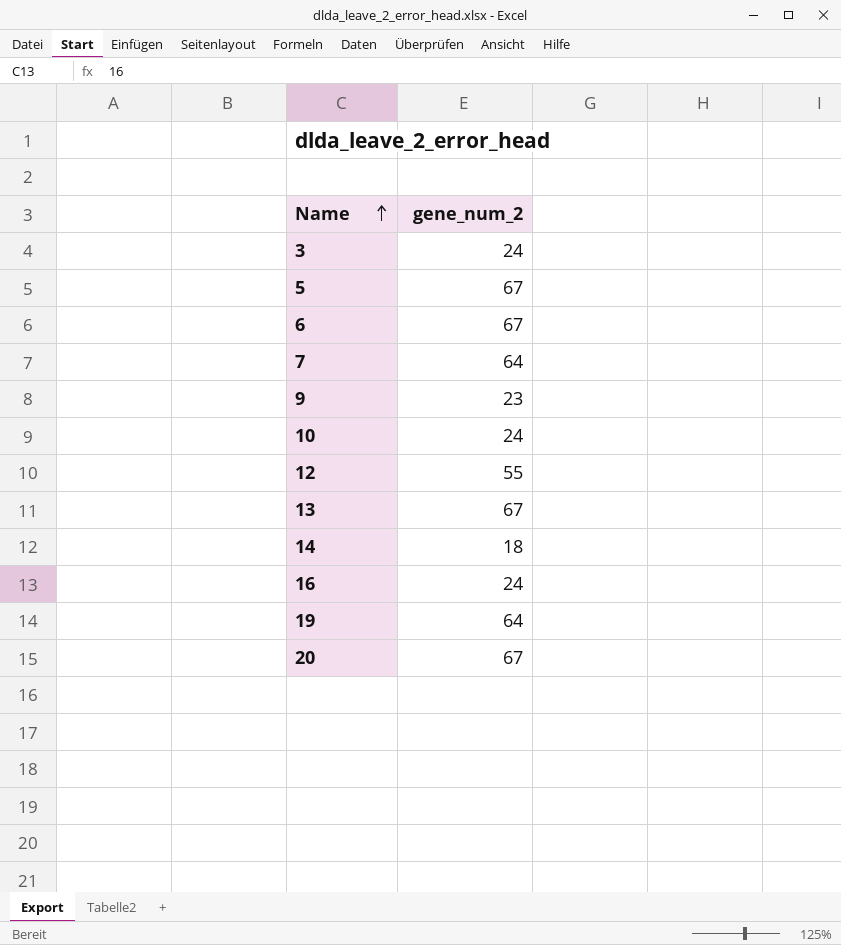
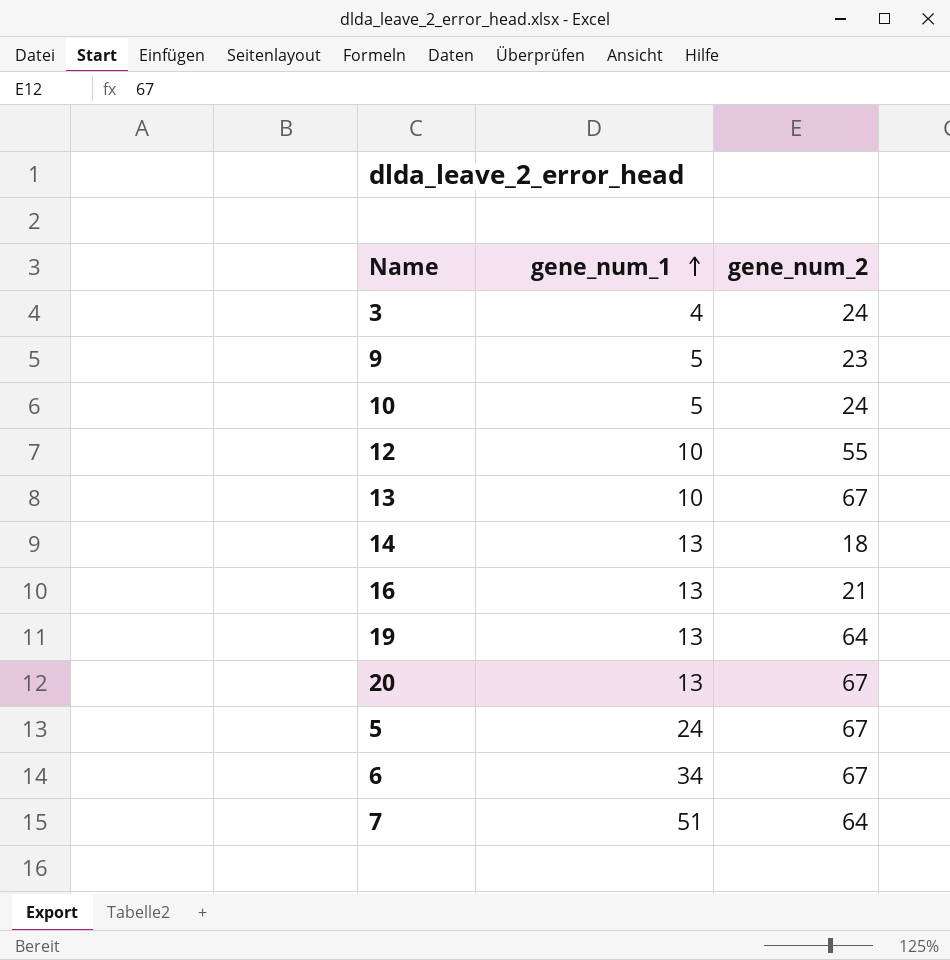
row order: Name ascending -> gene_num_1 ascending
column gene_num_1 | position: none -> 2
16 | gene_num_2: 24 -> 21

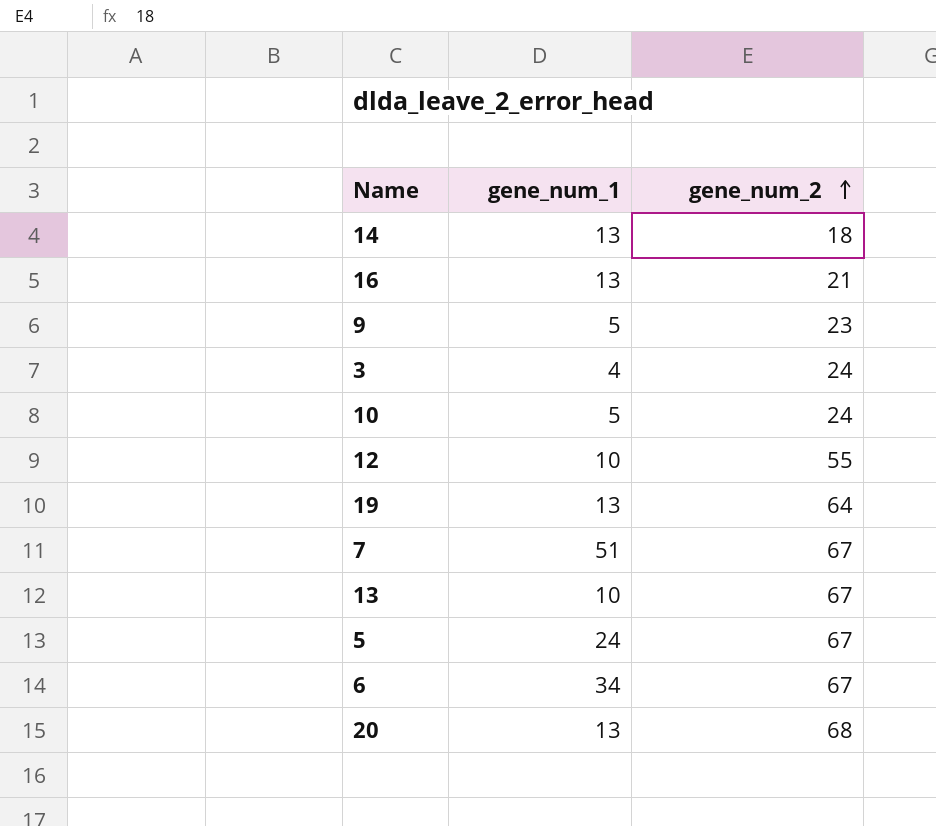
row order: gene_num_1 ascending -> gene_num_2 ascending
7 | gene_num_2: 64 -> 67
20 | gene_num_2: 67 -> 68

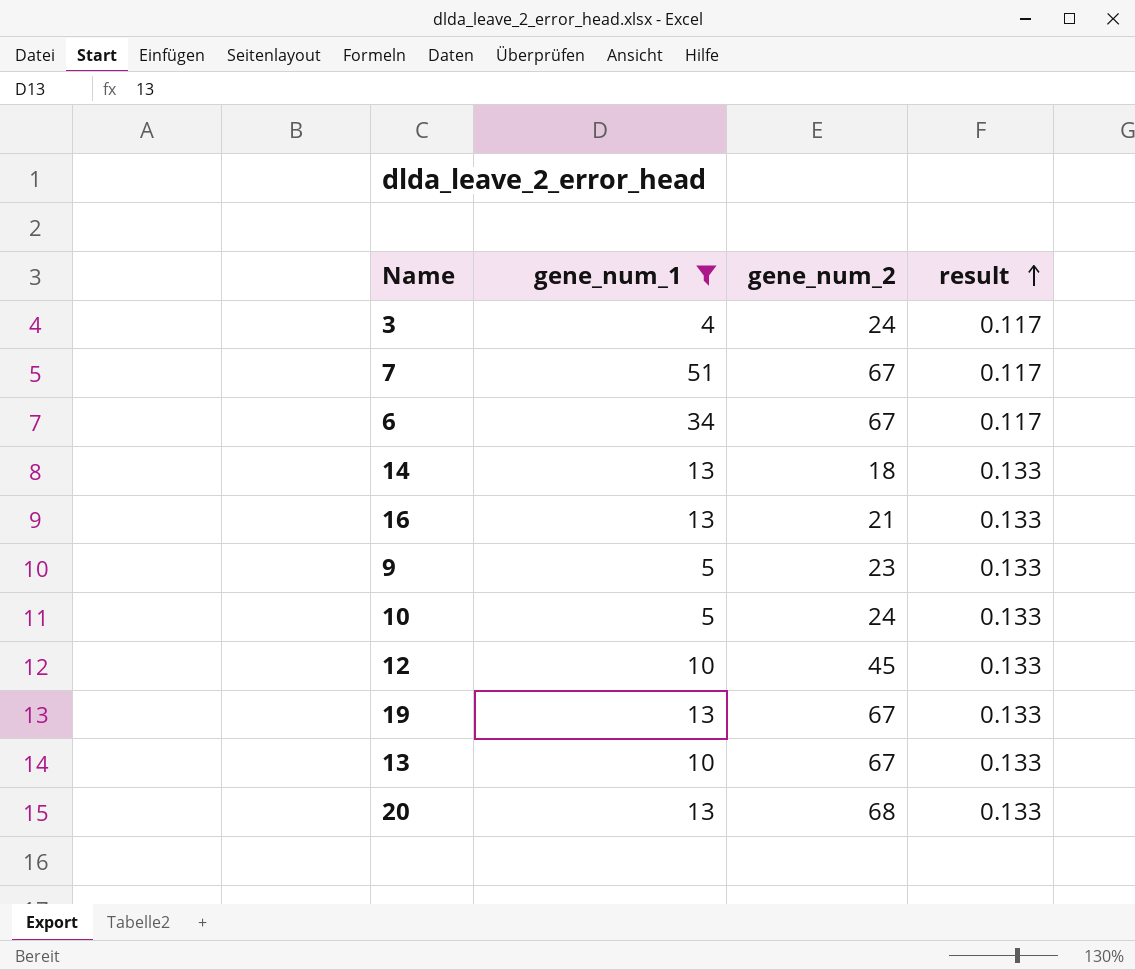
filter: none -> gene_num_1 != 24
row order: gene_num_2 ascending -> result ascending
column result | position: none -> 4
12 | gene_num_2: 55 -> 45
19 | gene_num_2: 64 -> 67

